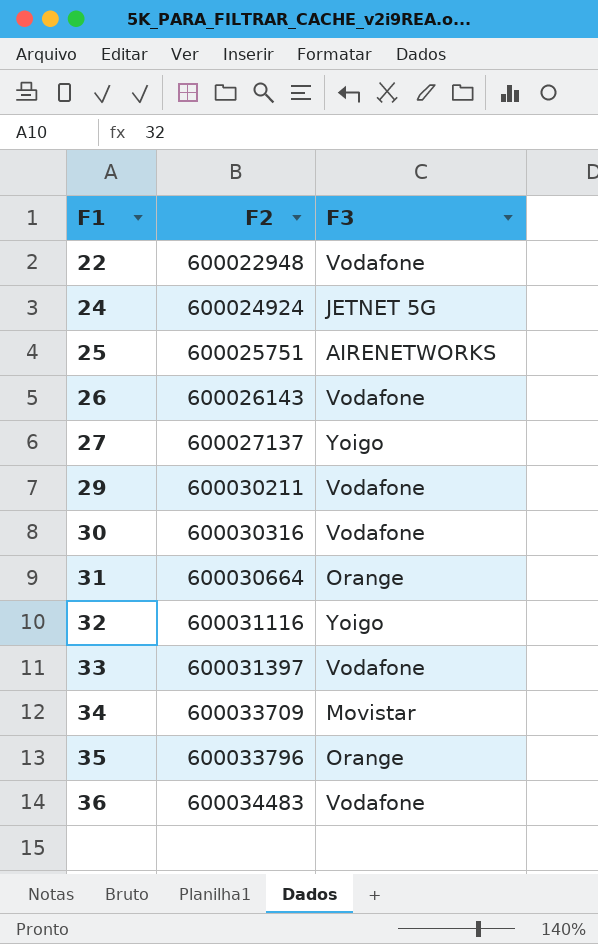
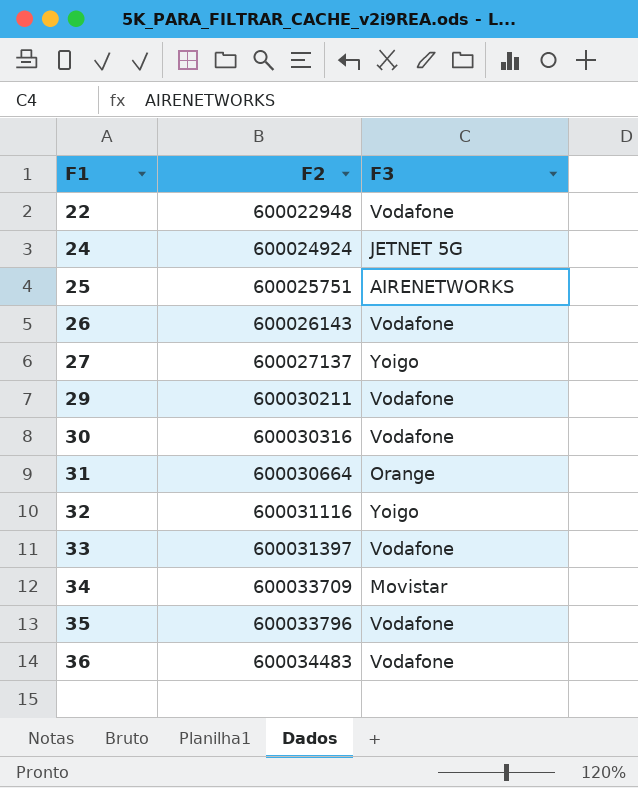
35 | F3: Orange -> Vodafone

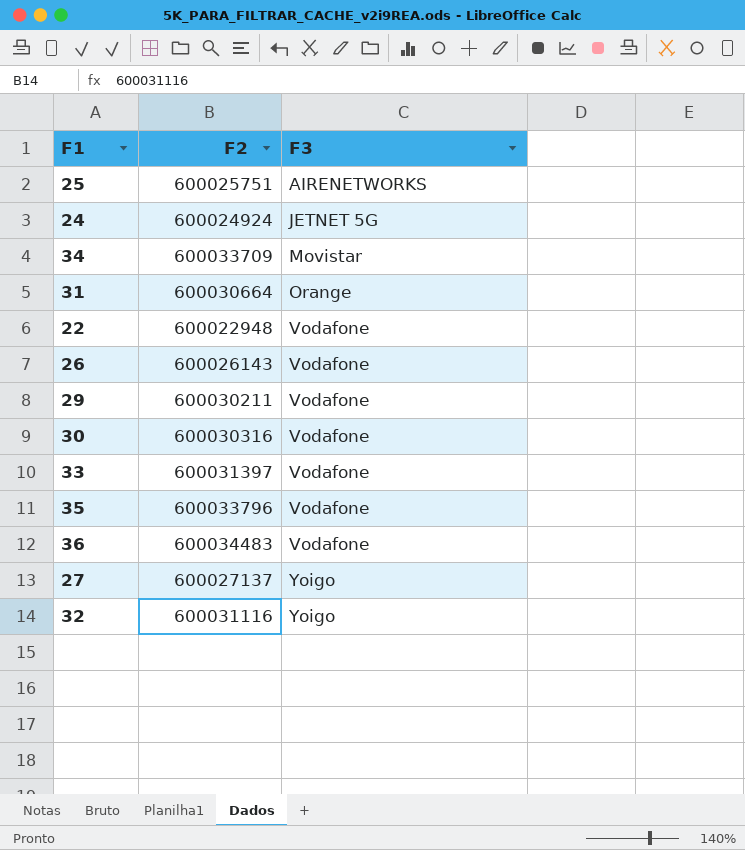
row order: F1 ascending -> F3 ascending

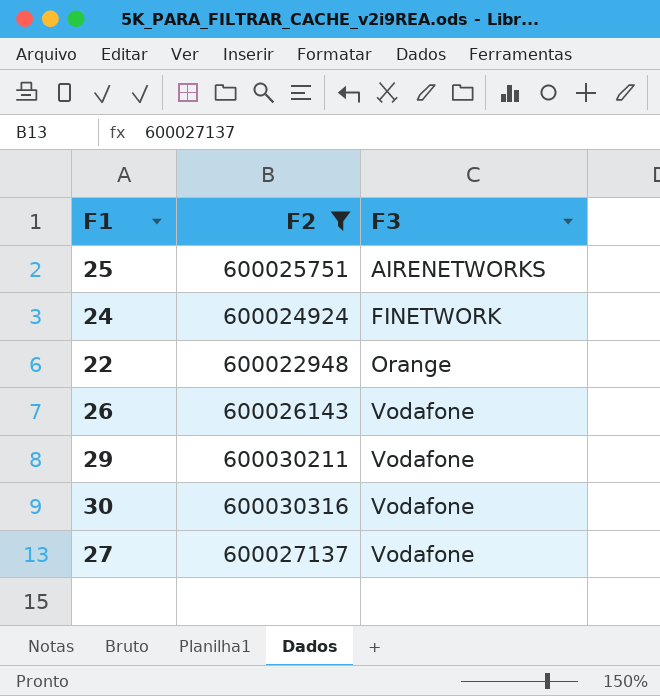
filter: none -> F2 <= 600030316
24 | F3: JETNET 5G -> FINETWORK
22 | F3: Vodafone -> Orange
27 | F3: Yoigo -> Vodafone

